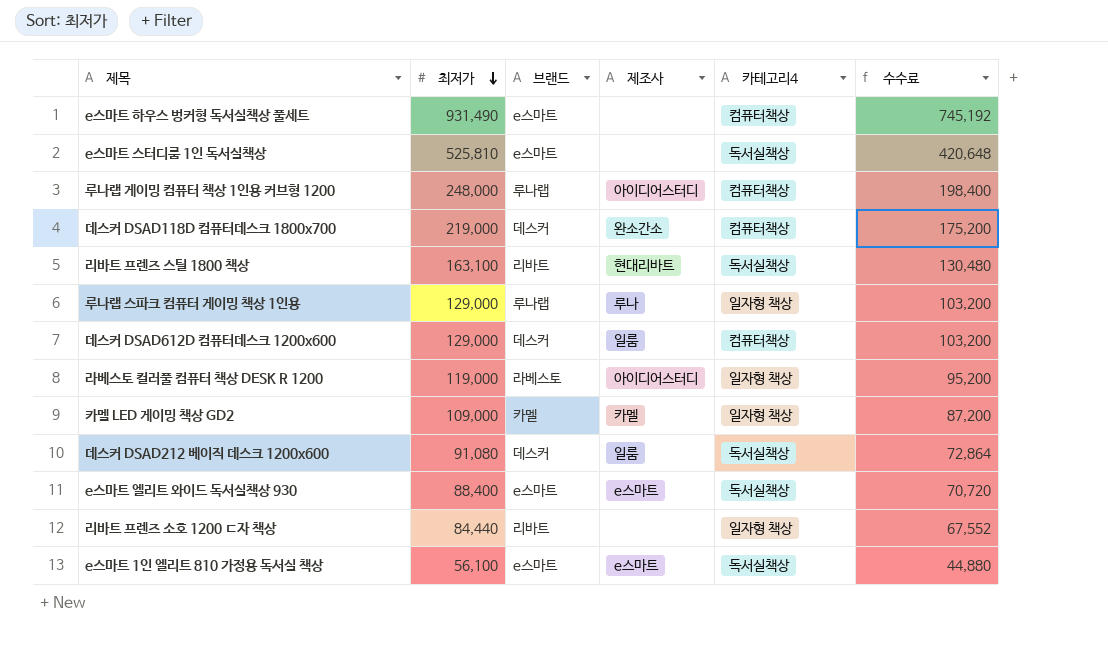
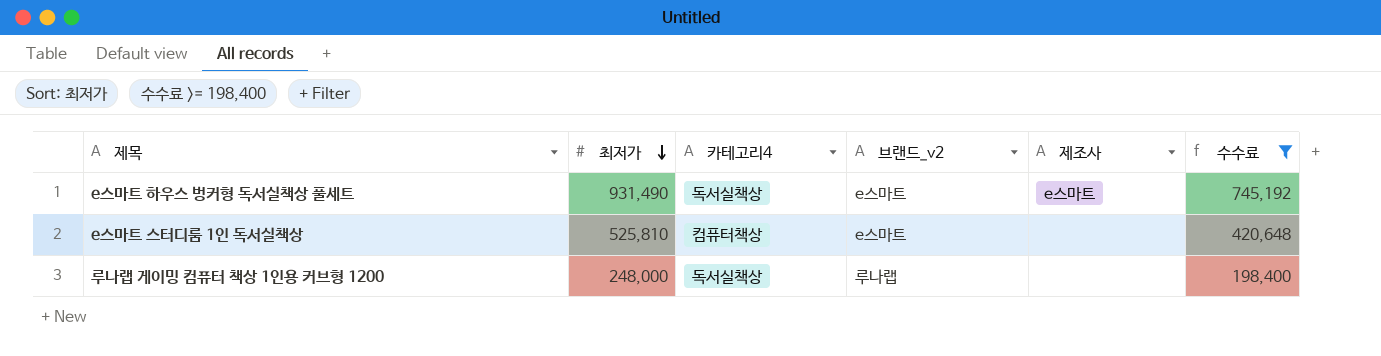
filter: none -> 수수료 >= 198,400
column 카테고리4 | position: 5 -> 3
column name: 브랜드 -> 브랜드_v2
e스마트 하우스 벙커형 독서실책상 풀세트 | 카테고리4: 컴퓨터책상 -> 독서실책상
e스마트 하우스 벙커형 독서실책상 풀세트 | 제조사: none -> e스마트
e스마트 스터디룸 1인 독서실책상 | 카테고리4: 독서실책상 -> 컴퓨터책상
루나랩 게이밍 컴퓨터 책상 1인용 커브형 1200 | 카테고리4: 컴퓨터책상 -> 독서실책상
루나랩 게이밍 컴퓨터 책상 1인용 커브형 1200 | 제조사: 아이디어스터디 -> none

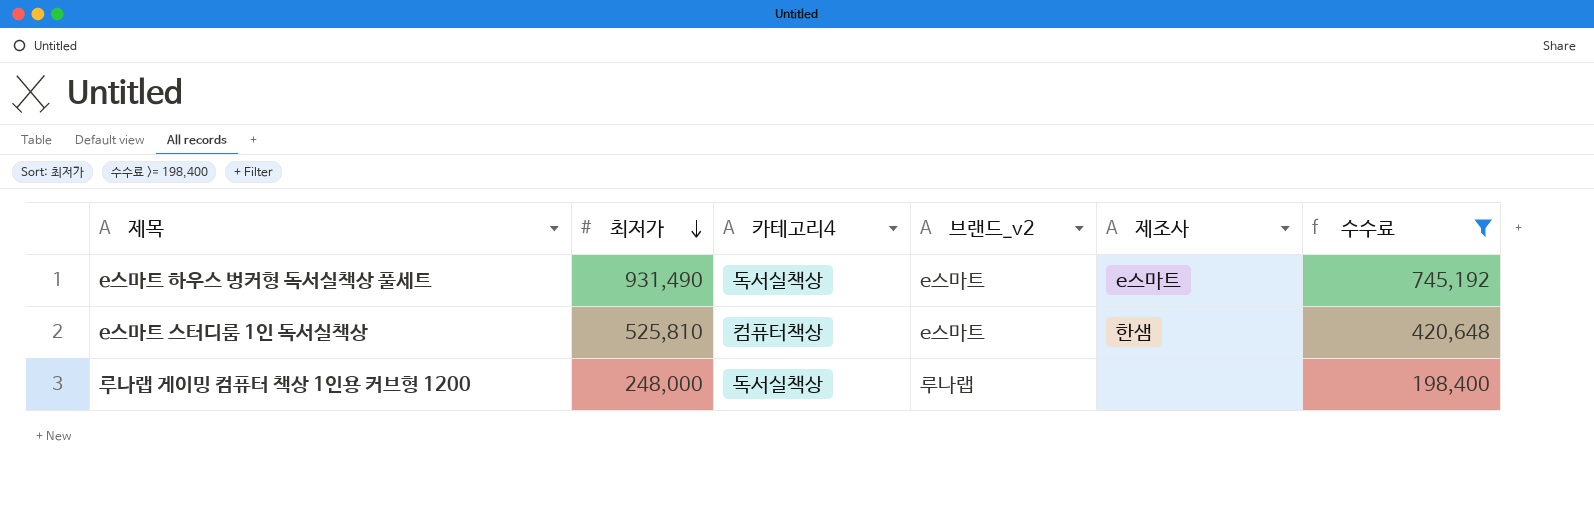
e스마트 스터디룸 1인 독서실책상 | 제조사: none -> 한샘

